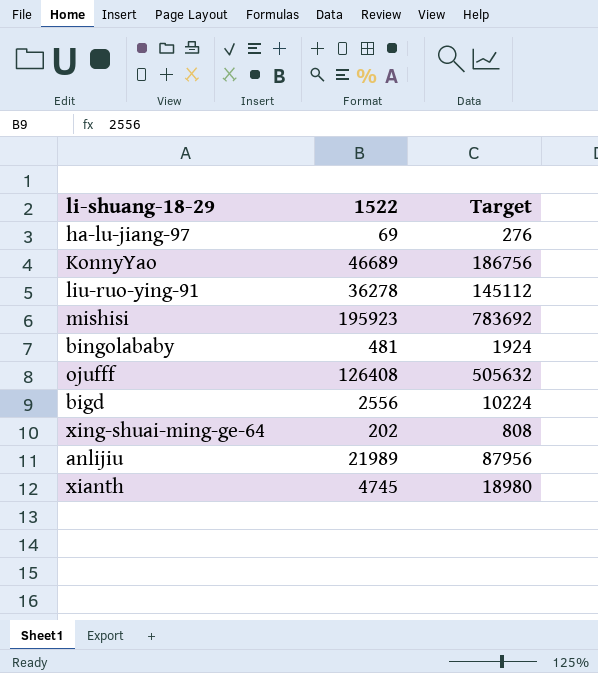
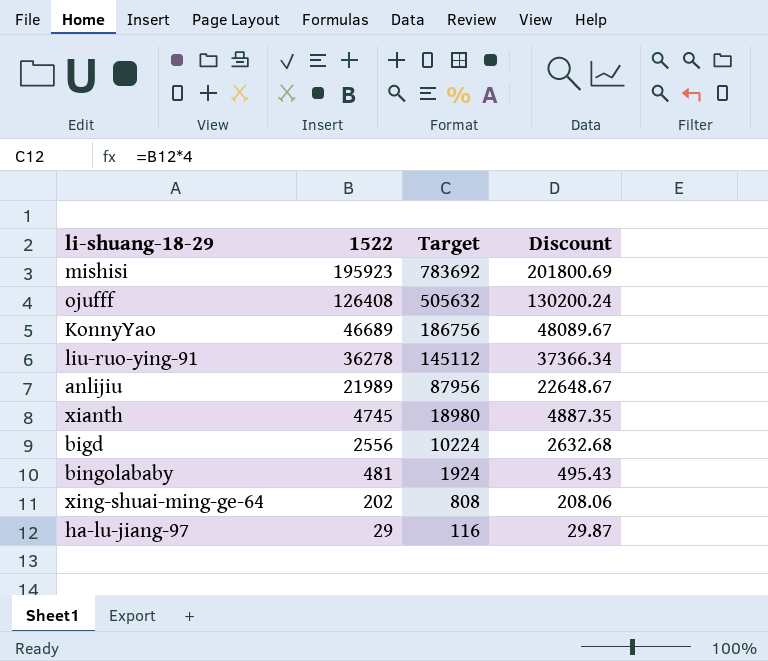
row order: none -> 1522 descending
column Discount | formula: none -> [1522] * 1.03
ha-lu-jiang-97 | 1522: 69 -> 29
ha-lu-jiang-97 | Target: 276 -> 116

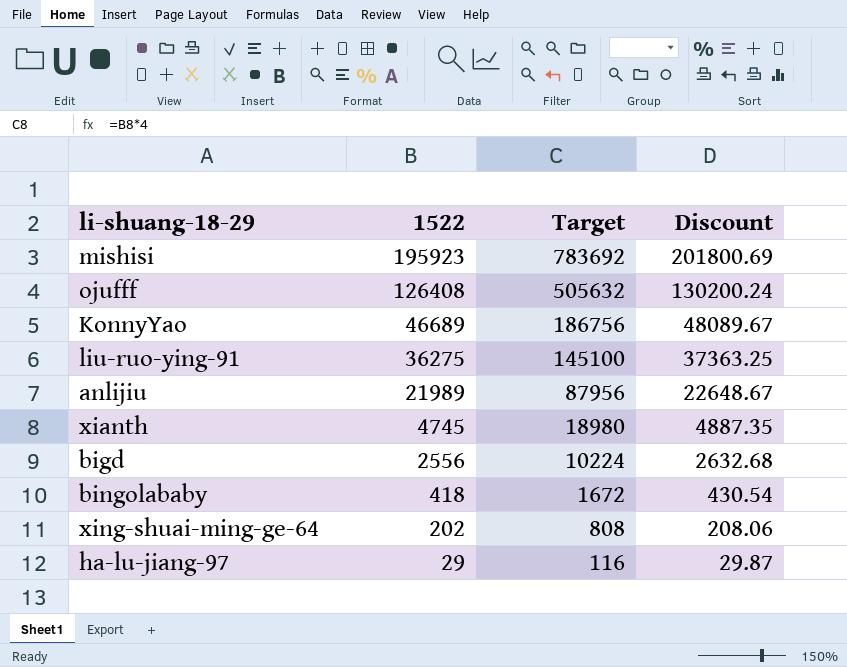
liu-ruo-ying-91 | 1522: 36278 -> 36275
liu-ruo-ying-91 | Target: 145112 -> 145100
liu-ruo-ying-91 | Discount: 37366.34 -> 37363.25
bingolababy | 1522: 481 -> 418
bingolababy | Target: 1924 -> 1672
bingolababy | Discount: 495.43 -> 430.54

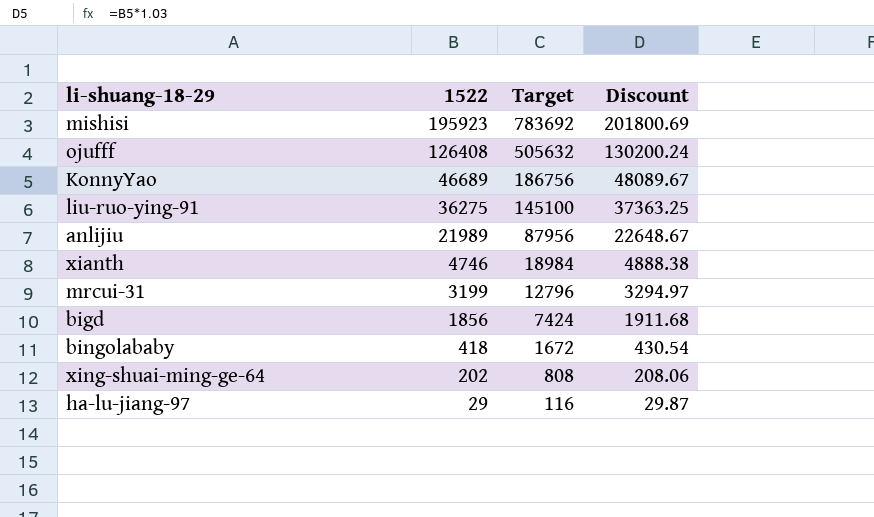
xianth | 1522: 4745 -> 4746
xianth | Target: 18980 -> 18984
xianth | Discount: 4887.35 -> 4888.38
row mrcui-31: none -> 3199 | 12796 | 3294.97
bigd | 1522: 2556 -> 1856
bigd | Target: 10224 -> 7424
bigd | Discount: 2632.68 -> 1911.68

